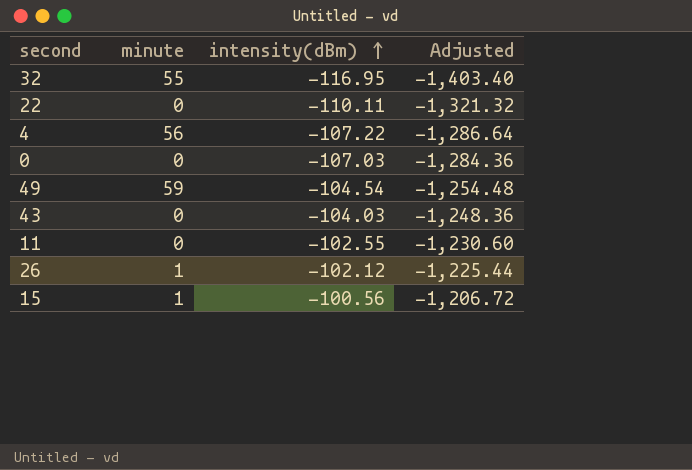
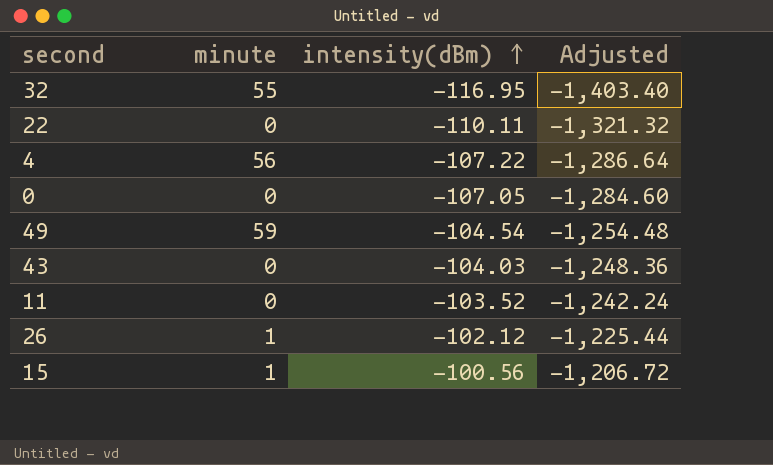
0 | intensity(dBm): -107.03 -> -107.05
0 | Adjusted: -1,284.36 -> -1,284.60
11 | intensity(dBm): -102.55 -> -103.52
11 | Adjusted: -1,230.60 -> -1,242.24

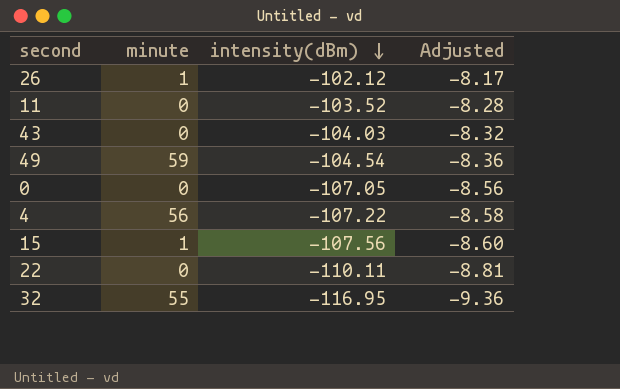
row order: intensity(dBm) ascending -> intensity(dBm) descending
column Adjusted | formula: [intensity(dBm)] * 12 -> [intensity(dBm)] * 0.08
15 | intensity(dBm): -100.56 -> -107.56

